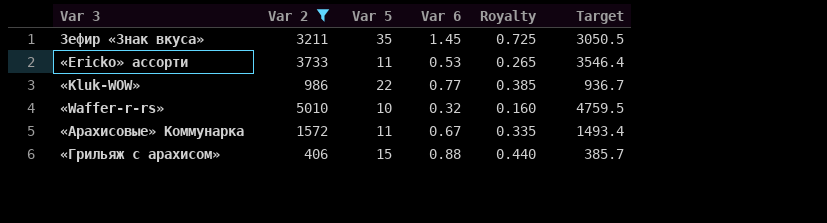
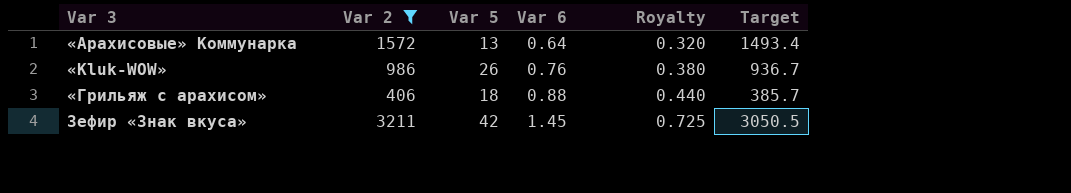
row order: none -> Var 6 ascending
row «Ericko» ассорти: 3733 | 11 | 0.53 | 0.265 | 3546.4 -> none
row «Waffer-r-rs»: 5010 | 10 | 0.32 | 0.160 | 4759.5 -> none
«Арахисовые» Коммунарка | Var 5: 11 -> 13
«Арахисовые» Коммунарка | Var 6: 0.67 -> 0.64
«Арахисовые» Коммунарка | Royalty: 0.335 -> 0.320
«Kluk-WOW» | Var 5: 22 -> 26
«Kluk-WOW» | Var 6: 0.77 -> 0.76
«Kluk-WOW» | Royalty: 0.385 -> 0.380
«Грильяж с арахисом» | Var 5: 15 -> 18
Зефир «Знак вкуса» | Var 5: 35 -> 42

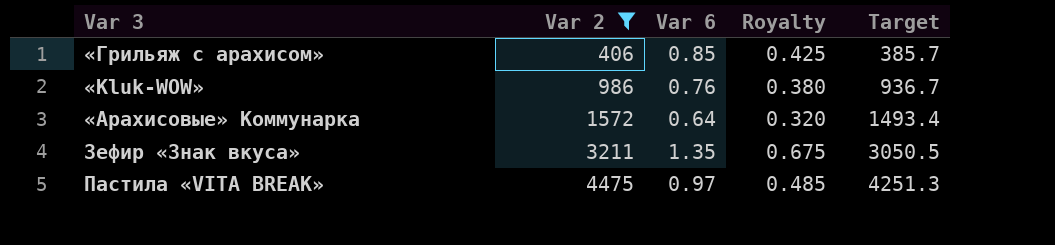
row order: Var 6 ascending -> Var 2 ascending
column Var 5 | position: 3 -> none
«Грильяж с арахисом» | Var 6: 0.88 -> 0.85
«Грильяж с арахисом» | Royalty: 0.440 -> 0.425
Зефир «Знак вкуса» | Var 6: 1.45 -> 1.35
Зефир «Знак вкуса» | Royalty: 0.725 -> 0.675
row Пастила «VITA BREAK»: none -> 4475 | 0.97 | 0.485 | 4251.3

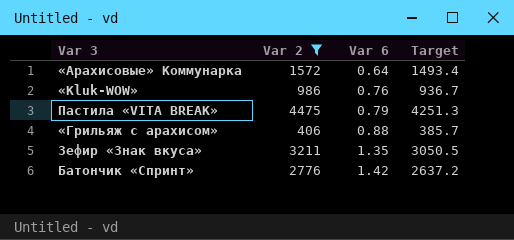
row order: Var 2 ascending -> Var 6 ascending
column Royalty | formula: [Var 6] * 0.5 -> none
Пастила «VITA BREAK» | Var 6: 0.97 -> 0.79
«Грильяж с арахисом» | Var 6: 0.85 -> 0.88
row Батончик «Спринт»: none -> 2776 | 1.42 | 2637.2

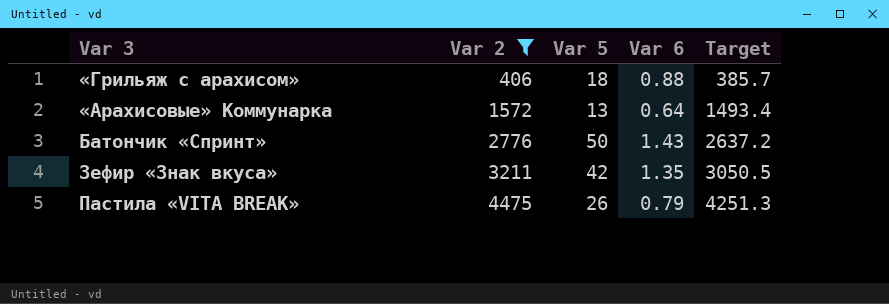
row order: Var 6 ascending -> Var 2 ascending
column Var 5 | position: none -> 3
row «Kluk-WOW»: 986 | 0.76 | 936.7 -> none
Батончик «Спринт» | Var 6: 1.42 -> 1.43

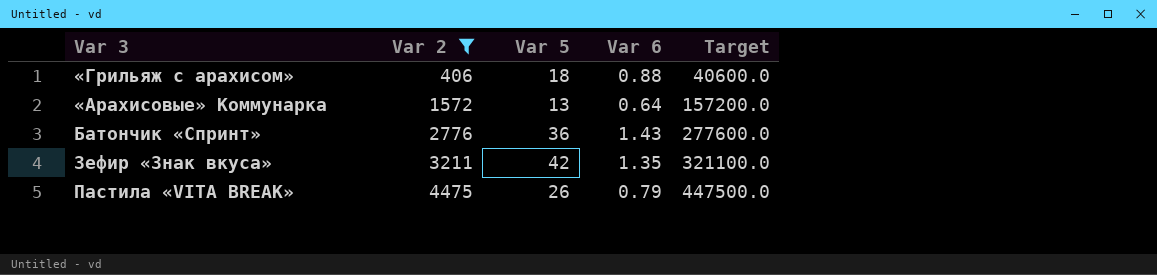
column Target | formula: [Var 2] * 0.95 -> [Var 2] * 100
Батончик «Спринт» | Var 5: 50 -> 36

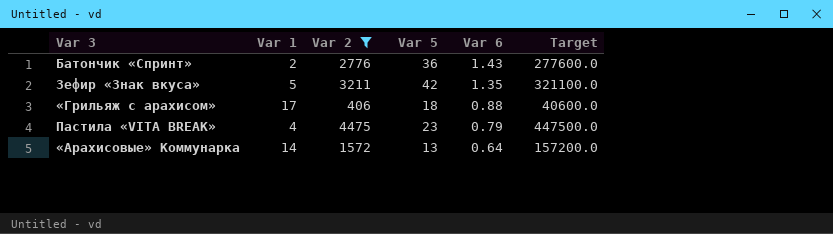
row order: Var 2 ascending -> Var 6 descending
column Var 1 | position: none -> 2
Пастила «VITA BREAK» | Var 5: 26 -> 23

